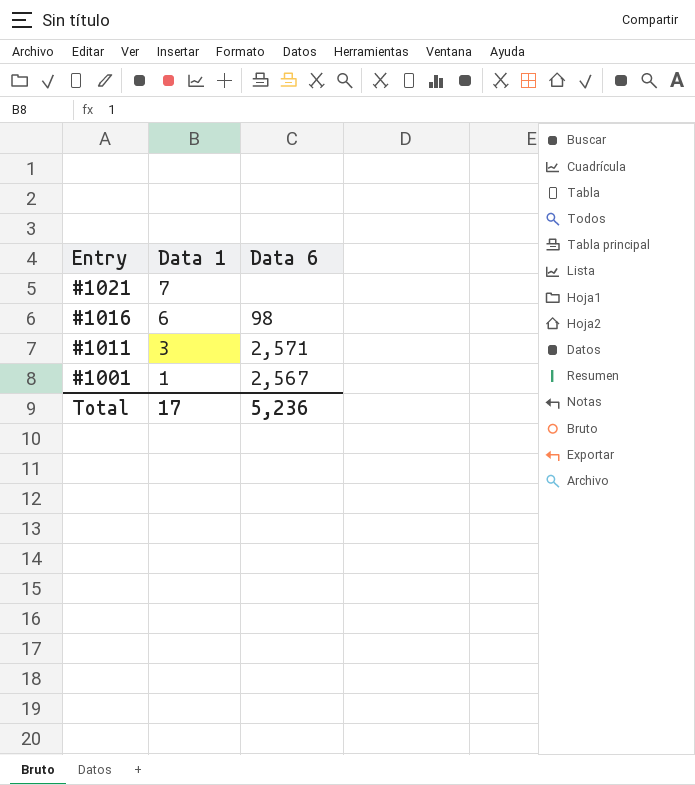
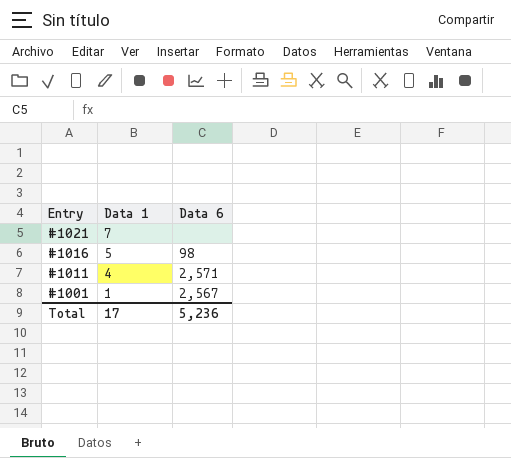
#1016 | Data 1: 6 -> 5
#1011 | Data 1: 3 -> 4

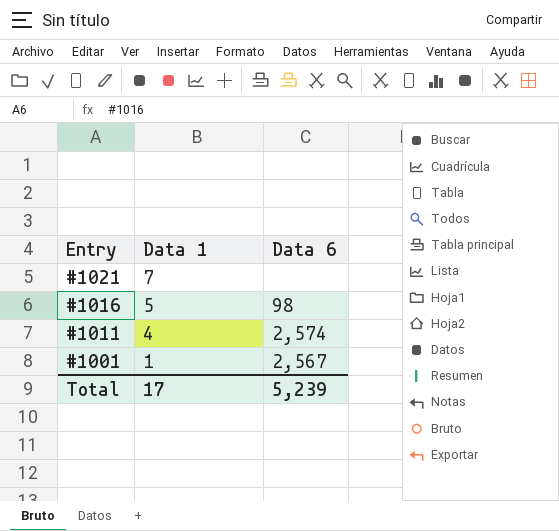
#1011 | Data 6: 2,571 -> 2,574
Total | Data 6: 5,236 -> 5,239

